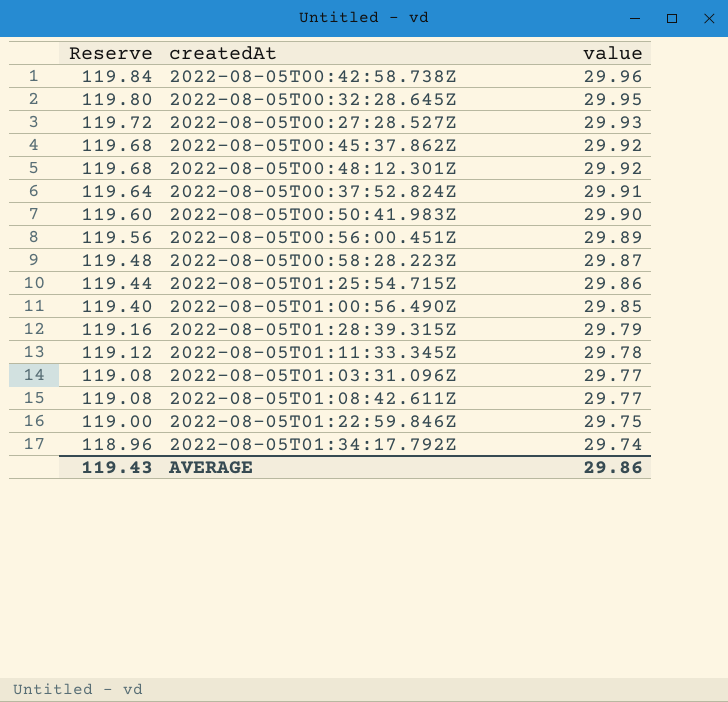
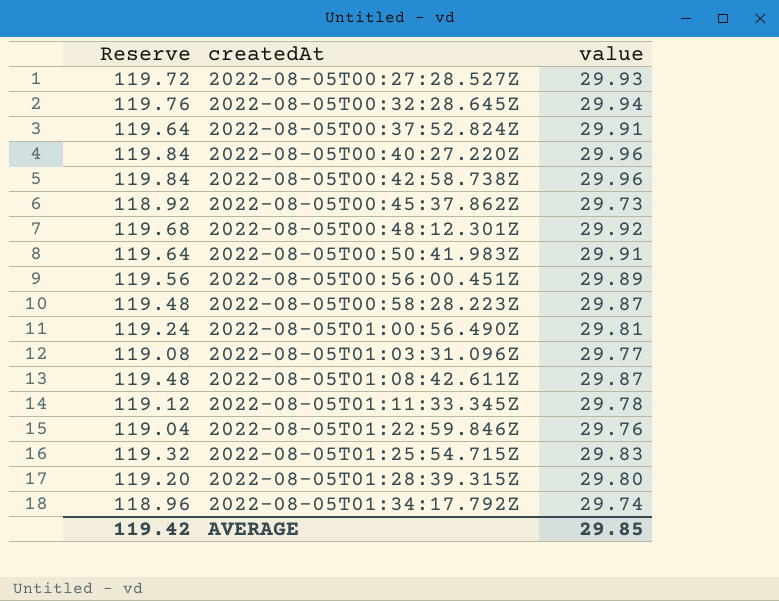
row order: Reserve descending -> createdAt ascending
2022-08-05T00:32:28.645Z | Reserve: 119.80 -> 119.76
2022-08-05T00:32:28.645Z | value: 29.95 -> 29.94
row 2022-08-05T00:40:27.220Z: none -> 119.84 | 29.96
2022-08-05T00:45:37.862Z | Reserve: 119.68 -> 118.92
2022-08-05T00:45:37.862Z | value: 29.92 -> 29.73
2022-08-05T00:50:41.983Z | Reserve: 119.60 -> 119.64
2022-08-05T00:50:41.983Z | value: 29.90 -> 29.91
2022-08-05T01:00:56.490Z | Reserve: 119.40 -> 119.24
2022-08-05T01:00:56.490Z | value: 29.85 -> 29.81
2022-08-05T01:08:42.611Z | Reserve: 119.08 -> 119.48
2022-08-05T01:08:42.611Z | value: 29.77 -> 29.87
2022-08-05T01:22:59.846Z | Reserve: 119.00 -> 119.04
2022-08-05T01:22:59.846Z | value: 29.75 -> 29.76
2022-08-05T01:25:54.715Z | Reserve: 119.44 -> 119.32
2022-08-05T01:25:54.715Z | value: 29.86 -> 29.83
2022-08-05T01:28:39.315Z | Reserve: 119.16 -> 119.20
2022-08-05T01:28:39.315Z | value: 29.79 -> 29.80
AVERAGE | Reserve: 119.43 -> 119.42
AVERAGE | value: 29.86 -> 29.85

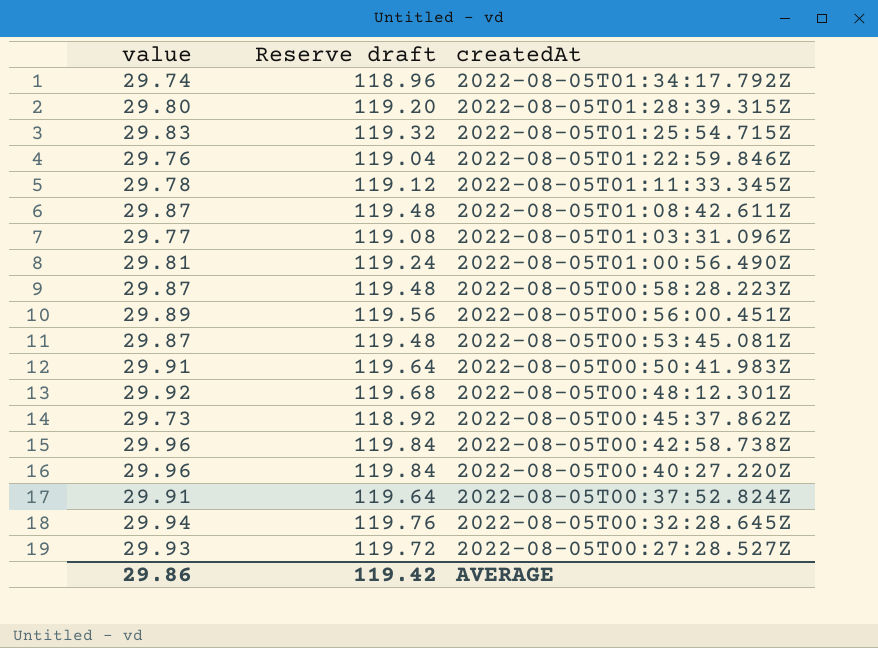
row order: createdAt ascending -> createdAt descending
column value | position: 3 -> 1
column name: Reserve -> Reserve draft
row 2022-08-05T00:53:45.081Z: none -> 29.87 | 119.48
AVERAGE | value: 29.85 -> 29.86

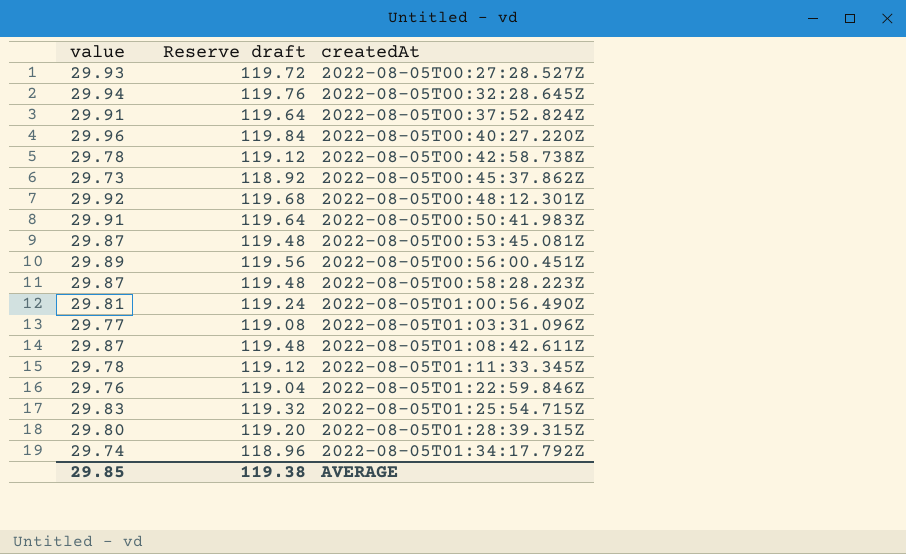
row order: createdAt descending -> createdAt ascending
2022-08-05T00:42:58.738Z | value: 29.96 -> 29.78
2022-08-05T00:42:58.738Z | Reserve draft: 119.84 -> 119.12
AVERAGE | value: 29.86 -> 29.85
AVERAGE | Reserve draft: 119.42 -> 119.38

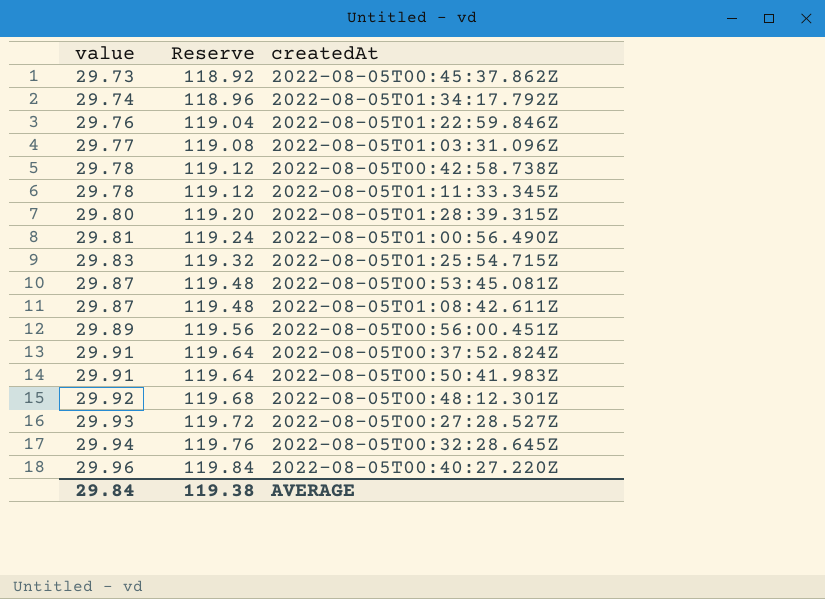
row order: createdAt ascending -> value ascending
column name: Reserve draft -> Reserve
row 2022-08-05T00:58:28.223Z: 29.87 | 119.48 -> none
AVERAGE | value: 29.85 -> 29.84

